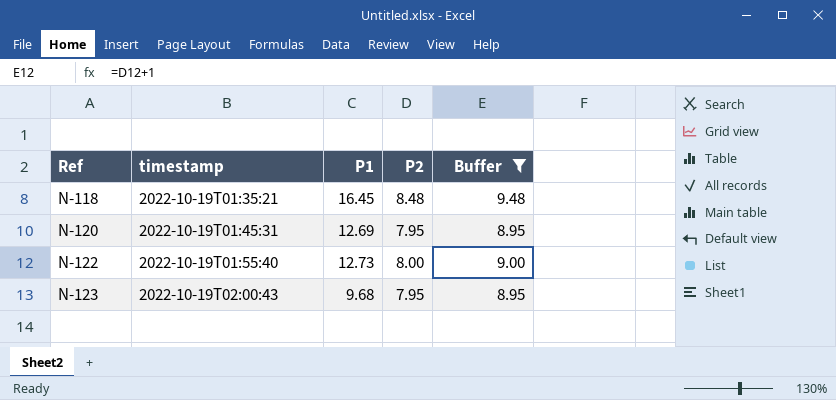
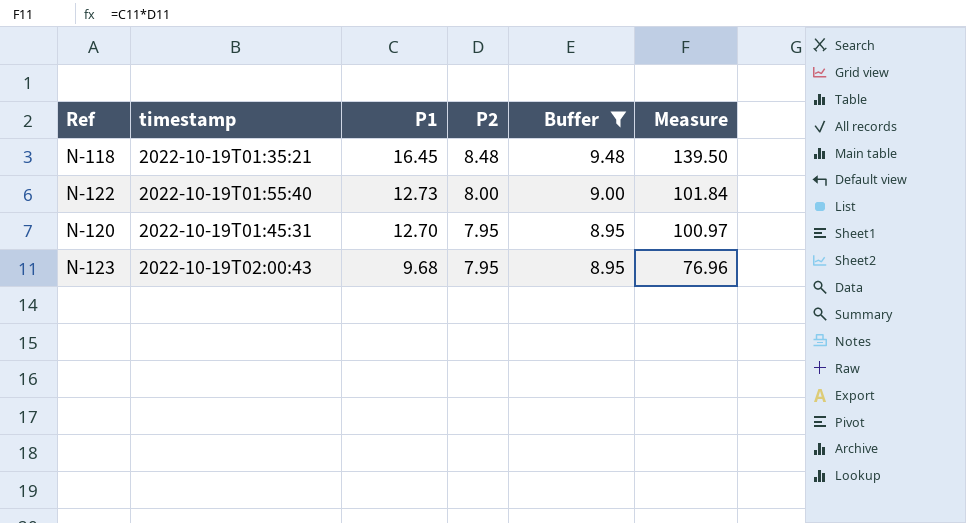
row order: Ref ascending -> P1 descending
column Measure | formula: none -> [P1] * [P2]
N-120 | P1: 12.69 -> 12.70

